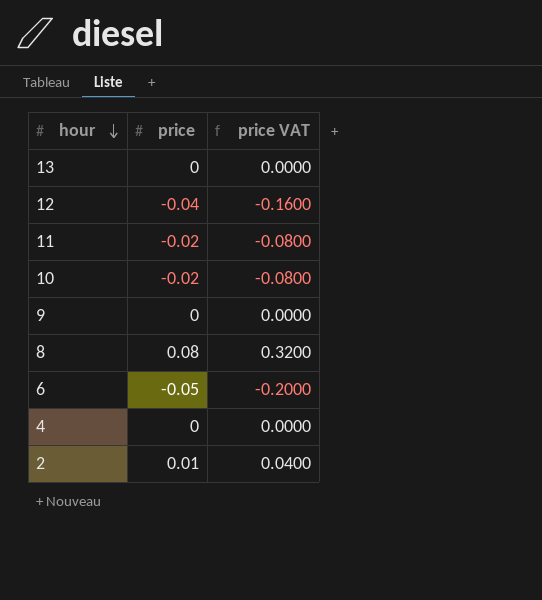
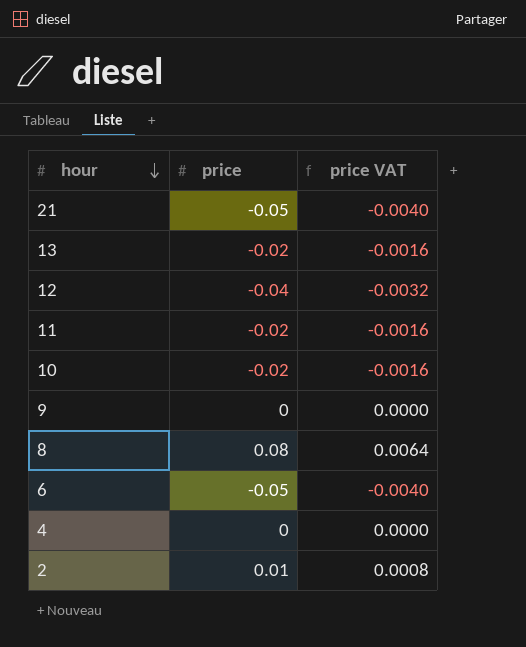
column price VAT | formula: [price] * 4 -> [price] * 0.08
row 21: none -> -0.05 | -0.0040
13 | price: 0 -> -0.02

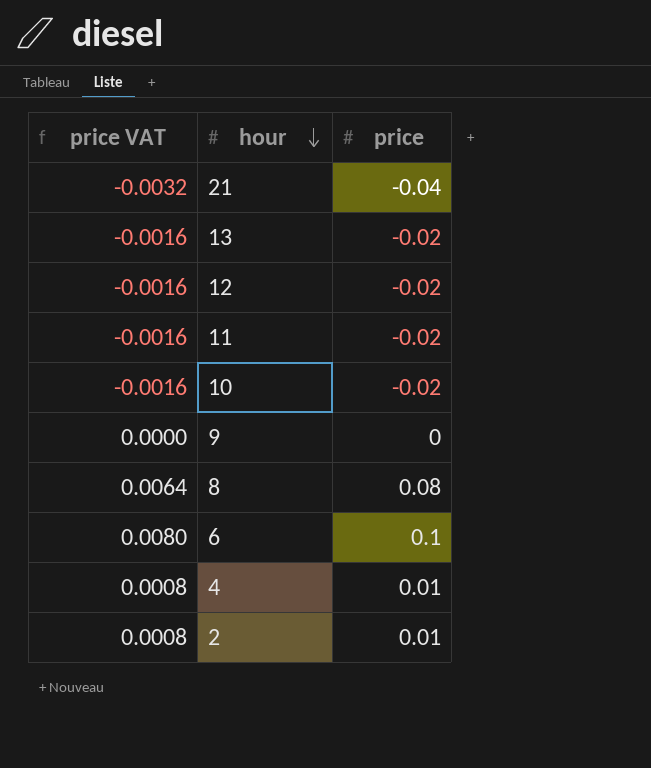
column price VAT | position: 3 -> 1
21 | price VAT: -0.0040 -> -0.0032
21 | price: -0.05 -> -0.04
12 | price VAT: -0.0032 -> -0.0016
12 | price: -0.04 -> -0.02
6 | price VAT: -0.0040 -> 0.0080
6 | price: -0.05 -> 0.1
4 | price VAT: 0.0000 -> 0.0008
4 | price: 0 -> 0.01

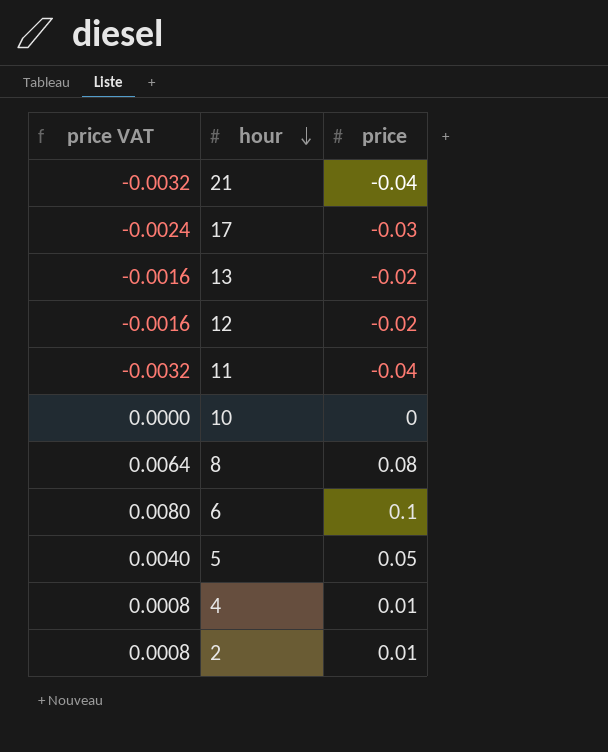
row 9: 0.0000 | 0 -> none
row 17: none -> -0.0024 | -0.03
11 | price VAT: -0.0016 -> -0.0032
11 | price: -0.02 -> -0.04
10 | price VAT: -0.0016 -> 0.0000
10 | price: -0.02 -> 0
row 5: none -> 0.0040 | 0.05

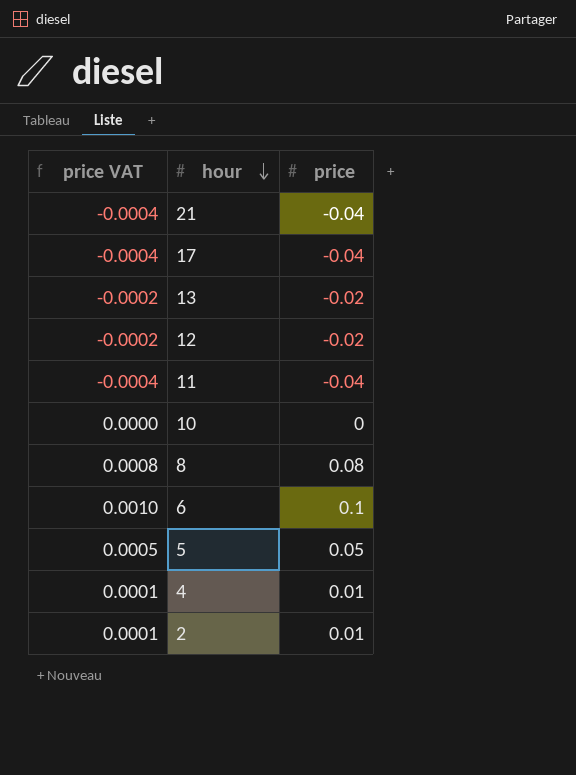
column price VAT | formula: [price] * 0.08 -> [price] * 0.01
17 | price: -0.03 -> -0.04

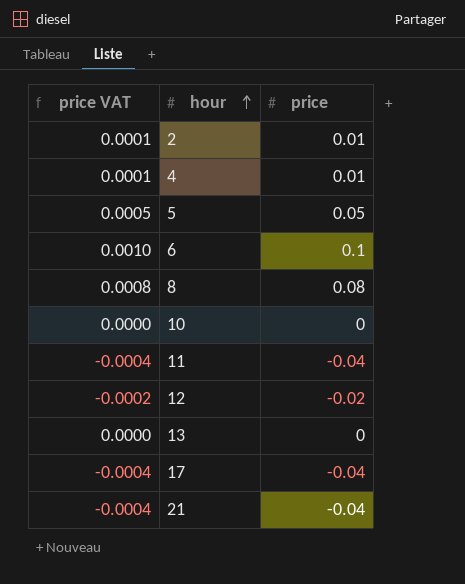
row order: hour descending -> hour ascending
13 | price VAT: -0.0002 -> 0.0000
13 | price: -0.02 -> 0

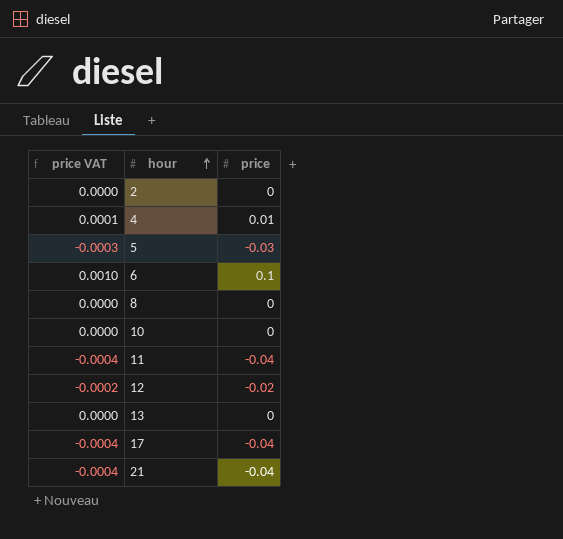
2 | price VAT: 0.0001 -> 0.0000
2 | price: 0.01 -> 0
5 | price VAT: 0.0005 -> -0.0003
5 | price: 0.05 -> -0.03
8 | price VAT: 0.0008 -> 0.0000
8 | price: 0.08 -> 0

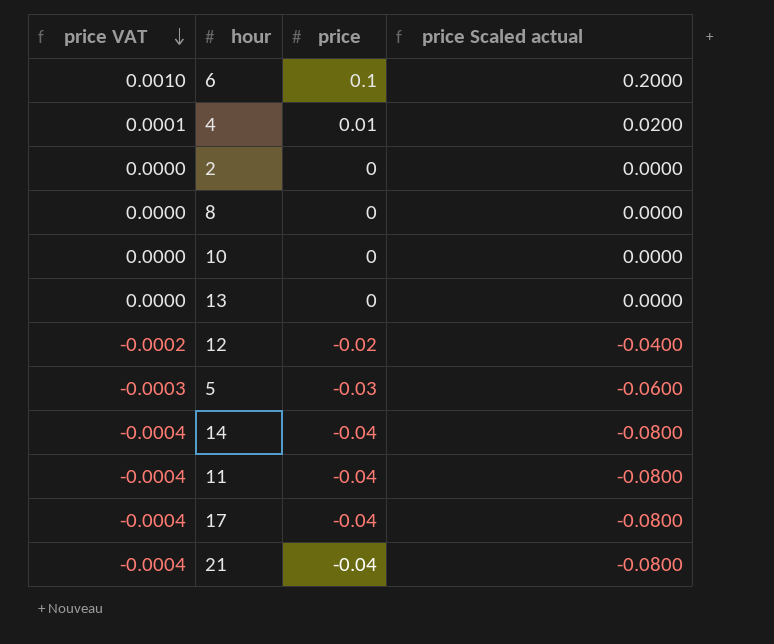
row order: hour ascending -> price VAT descending
column price Scaled actual | formula: none -> [price] * 2
row 14: none -> -0.0004 | -0.04 | -0.0800

